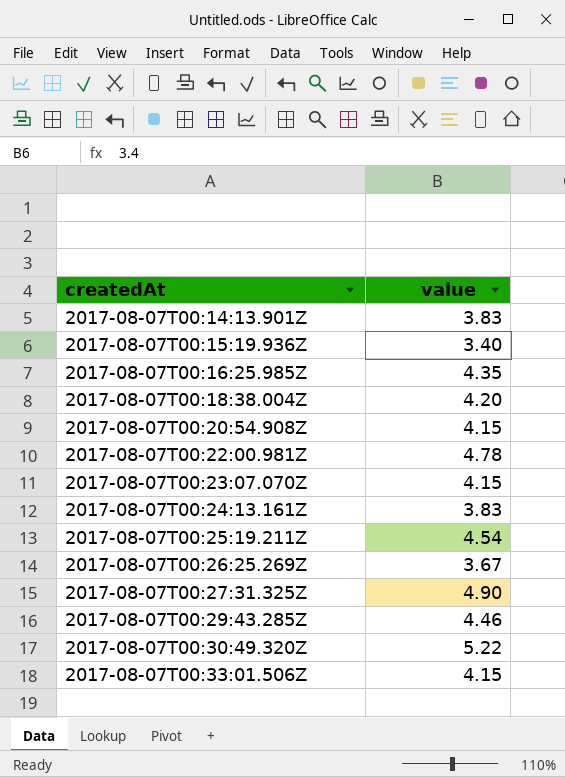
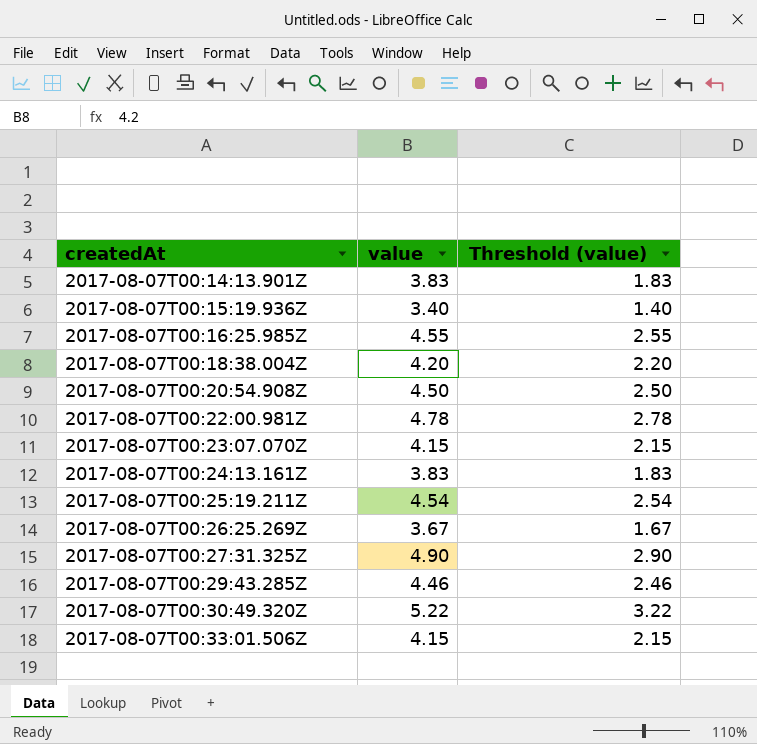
column Threshold (value) | formula: none -> [value] - 2
2017-08-07T00:16:25.985Z | value: 4.35 -> 4.55
2017-08-07T00:20:54.908Z | value: 4.15 -> 4.50

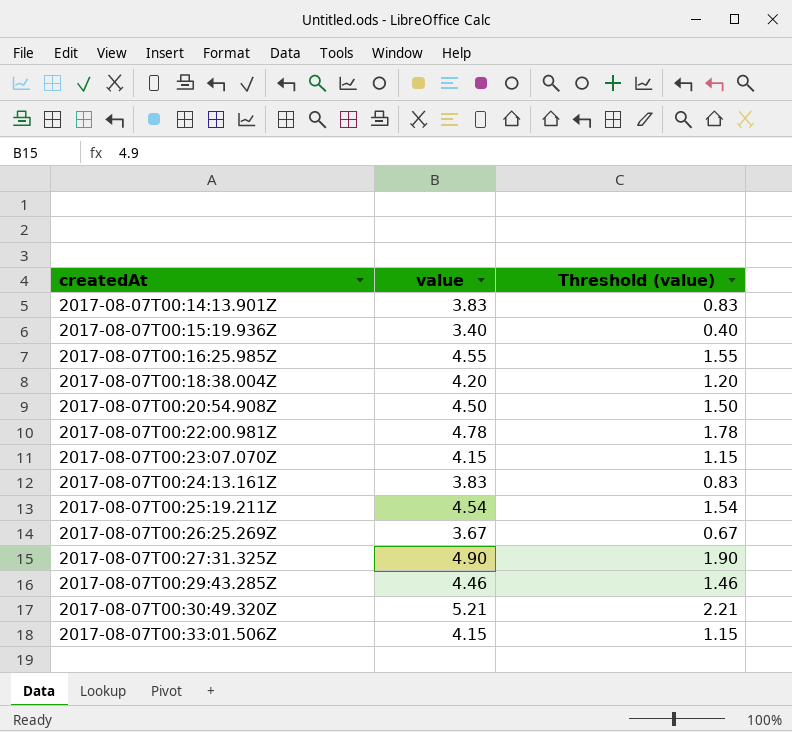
column Threshold (value) | formula: [value] - 2 -> [value] - 3
2017-08-07T00:30:49.320Z | value: 5.22 -> 5.21

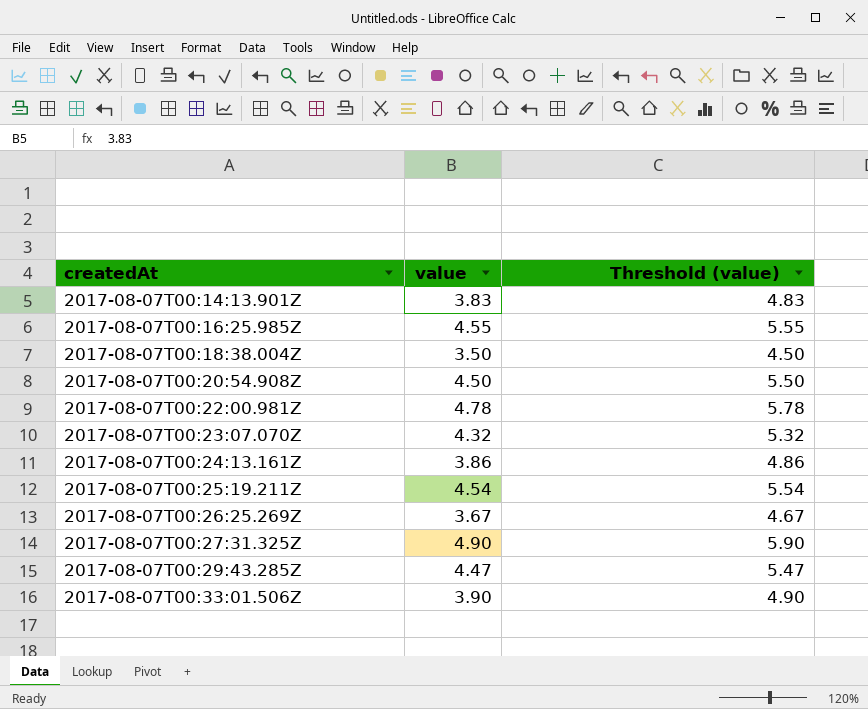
column Threshold (value) | formula: [value] - 3 -> [value] + 1
row 2017-08-07T00:15:19.936Z: 3.40 | 0.40 -> none
row 2017-08-07T00:30:49.320Z: 5.21 | 2.21 -> none
2017-08-07T00:18:38.004Z | value: 4.20 -> 3.50
2017-08-07T00:23:07.070Z | value: 4.15 -> 4.32
2017-08-07T00:24:13.161Z | value: 3.83 -> 3.86
2017-08-07T00:29:43.285Z | value: 4.46 -> 4.47
2017-08-07T00:33:01.506Z | value: 4.15 -> 3.90

